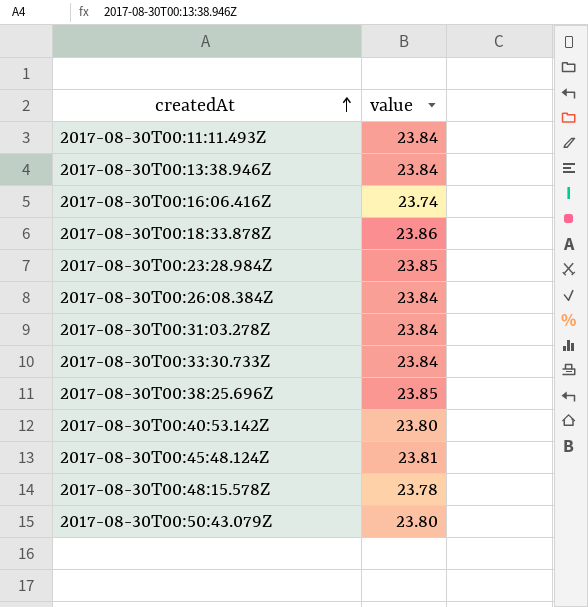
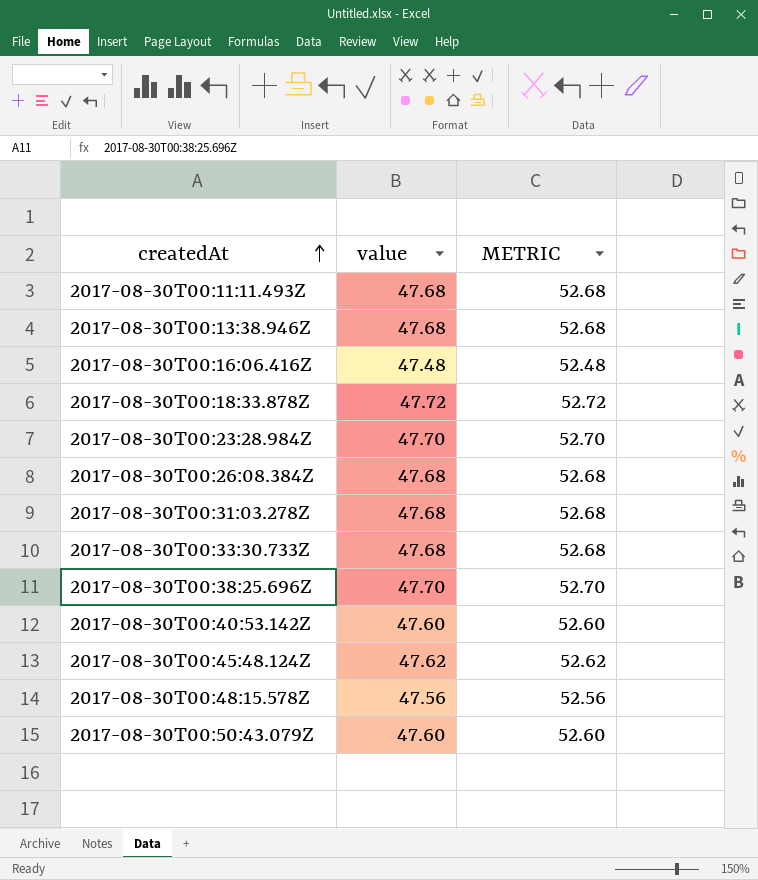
column METRIC | formula: none -> [value] + 5
2017-08-30T00:11:11.493Z | value: 23.84 -> 47.68
2017-08-30T00:13:38.946Z | value: 23.84 -> 47.68
2017-08-30T00:16:06.416Z | value: 23.74 -> 47.48
2017-08-30T00:18:33.878Z | value: 23.86 -> 47.72
2017-08-30T00:23:28.984Z | value: 23.85 -> 47.70
2017-08-30T00:26:08.384Z | value: 23.84 -> 47.68
2017-08-30T00:31:03.278Z | value: 23.84 -> 47.68
2017-08-30T00:33:30.733Z | value: 23.84 -> 47.68
2017-08-30T00:38:25.696Z | value: 23.85 -> 47.70
2017-08-30T00:40:53.142Z | value: 23.80 -> 47.60
2017-08-30T00:45:48.124Z | value: 23.81 -> 47.62
2017-08-30T00:48:15.578Z | value: 23.78 -> 47.56
2017-08-30T00:50:43.079Z | value: 23.80 -> 47.60

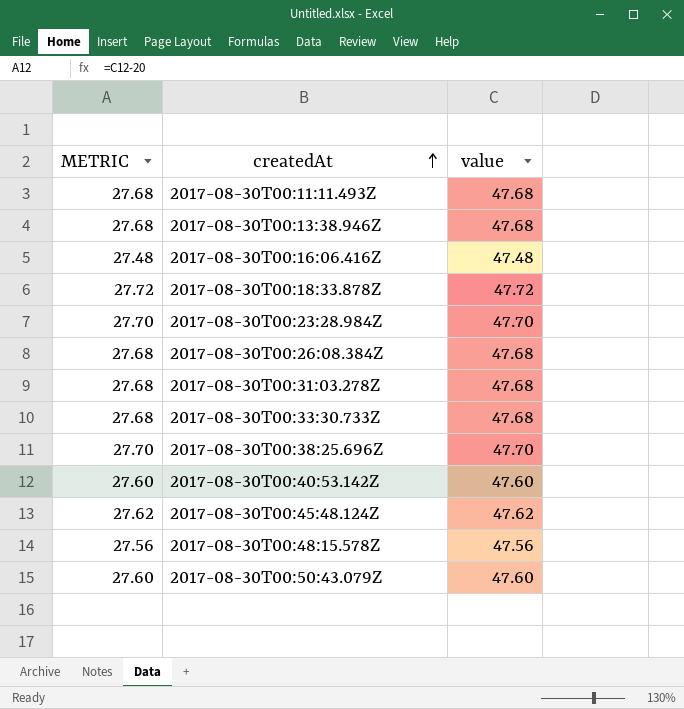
column METRIC | formula: [value] + 5 -> [value] - 20
column METRIC | position: 3 -> 1

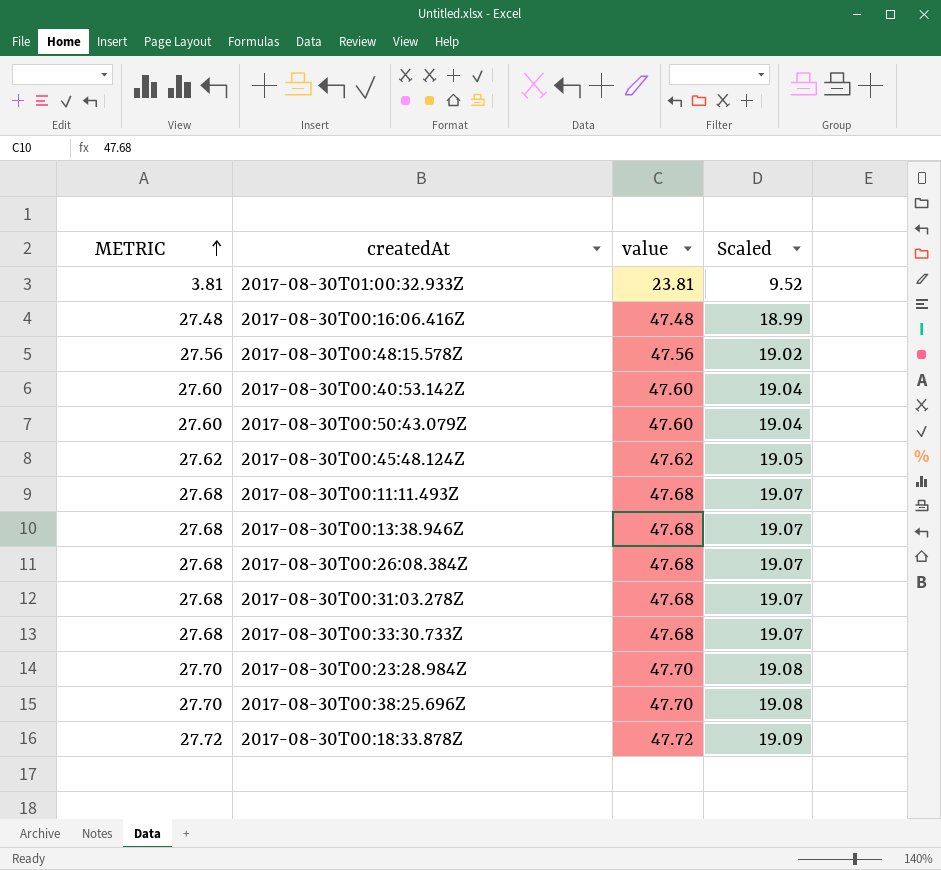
row order: createdAt ascending -> METRIC ascending
column Scaled | formula: none -> [value] * 0.4
row 2017-08-30T01:00:32.933Z: none -> 3.81 | 23.81 | 9.52

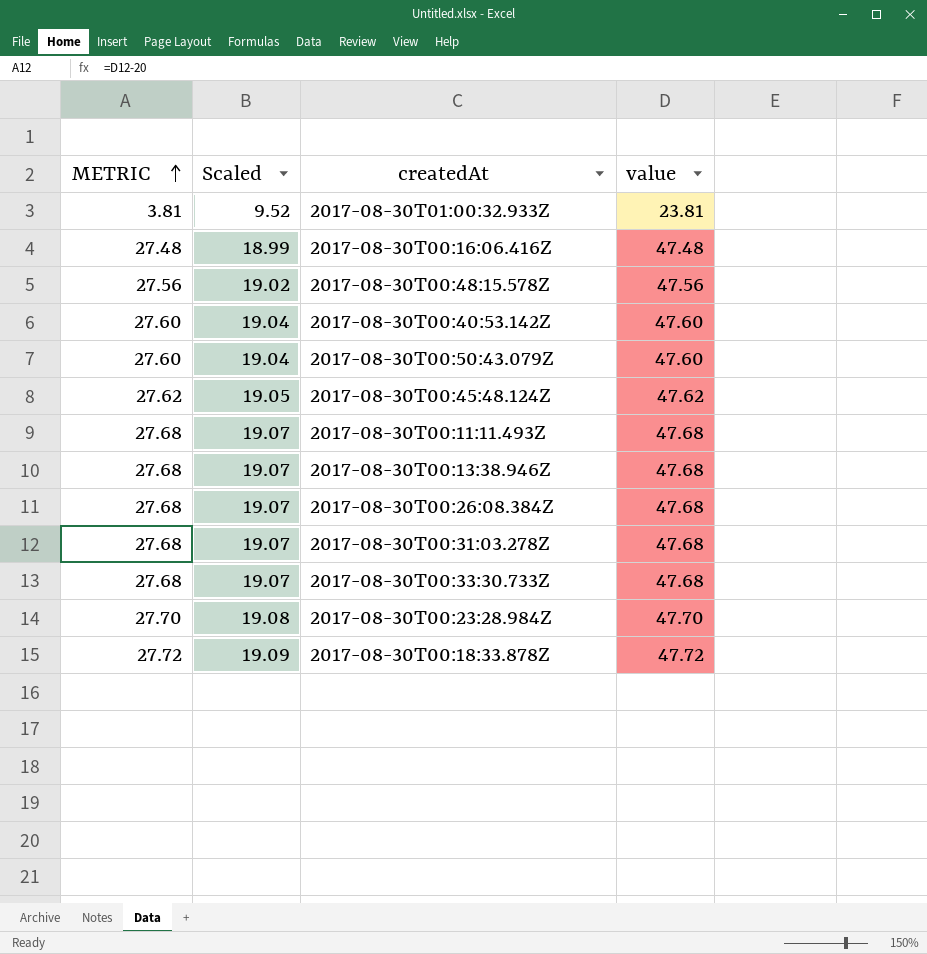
column Scaled | position: 4 -> 2
row 2017-08-30T00:38:25.696Z: 27.70 | 47.70 | 19.08 -> none

